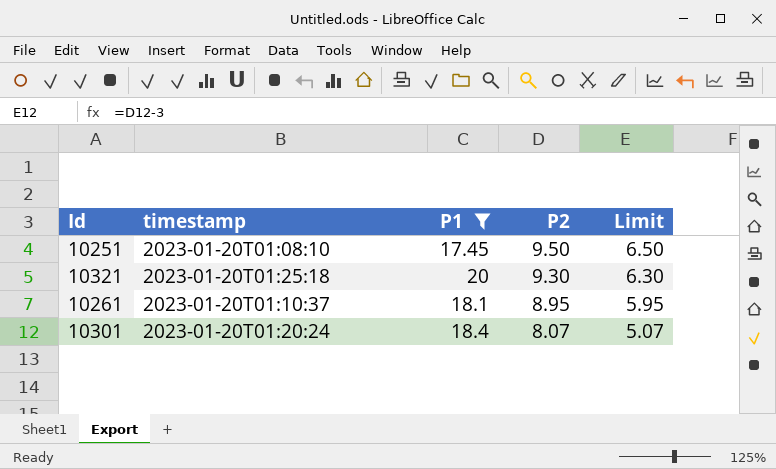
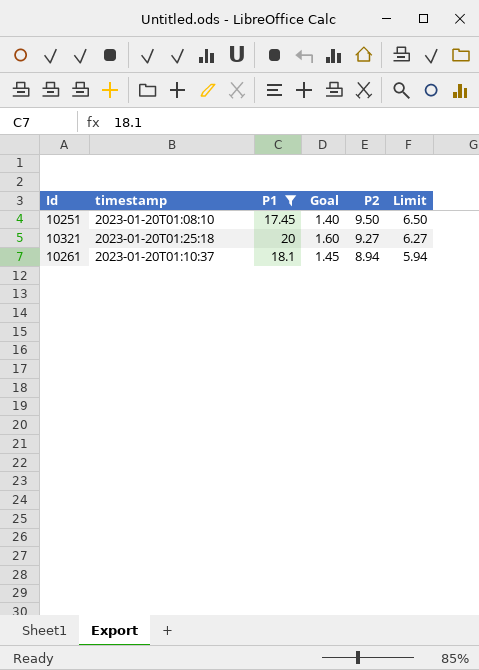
column Goal | formula: none -> [P1] * 0.08
row 10301: 2023-01-20T01:20:24 | 18.4 | 8.07 | 5.07 -> none
10321 | P2: 9.30 -> 9.27
10321 | Limit: 6.30 -> 6.27
10261 | P2: 8.95 -> 8.94
10261 | Limit: 5.95 -> 5.94

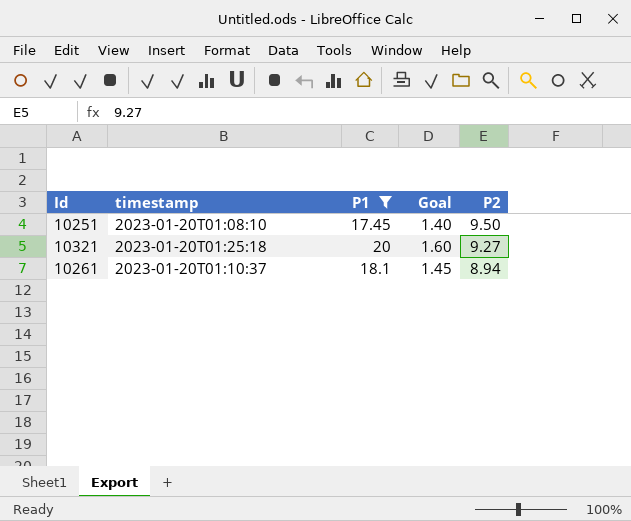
column Limit | formula: [P2] - 3 -> none

